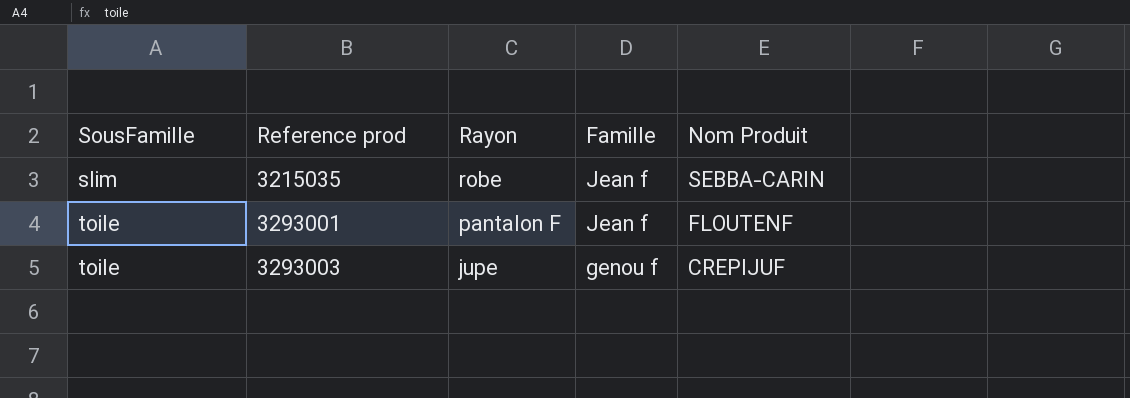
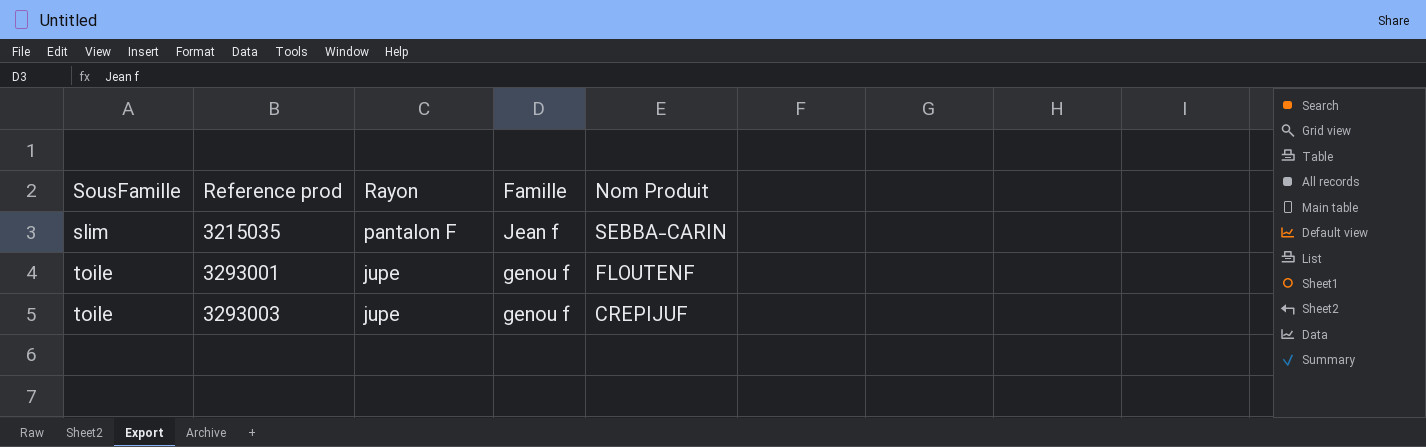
3215035 | Rayon: robe -> pantalon F
3293001 | Rayon: pantalon F -> jupe
3293001 | Famille: Jean f -> genou f

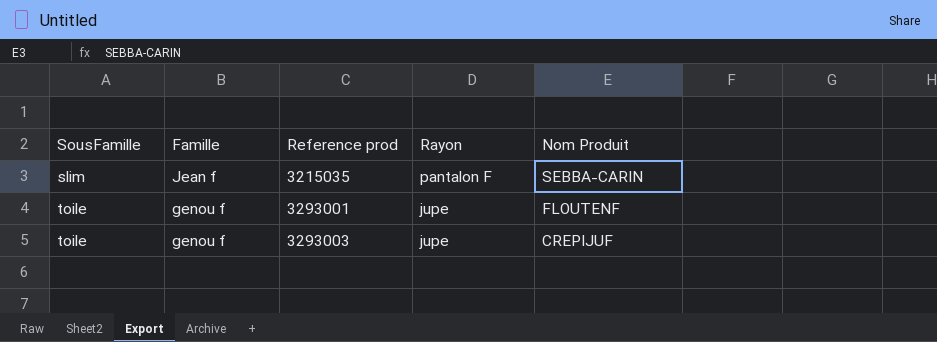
column Famille | position: 4 -> 2

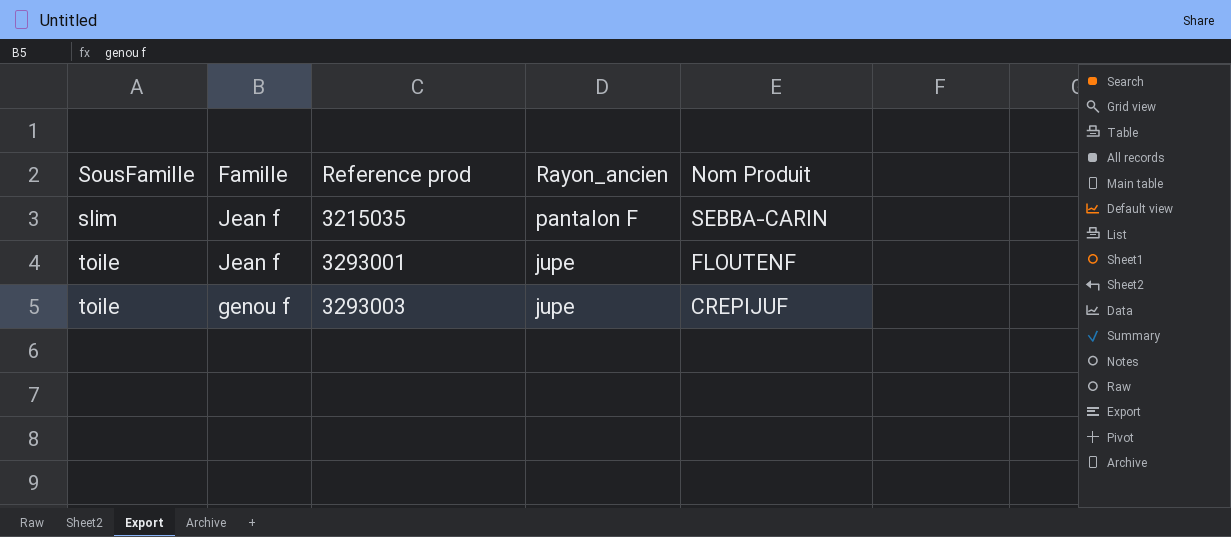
column name: Rayon -> Rayon_ancien
3293001 | Famille: genou f -> Jean f

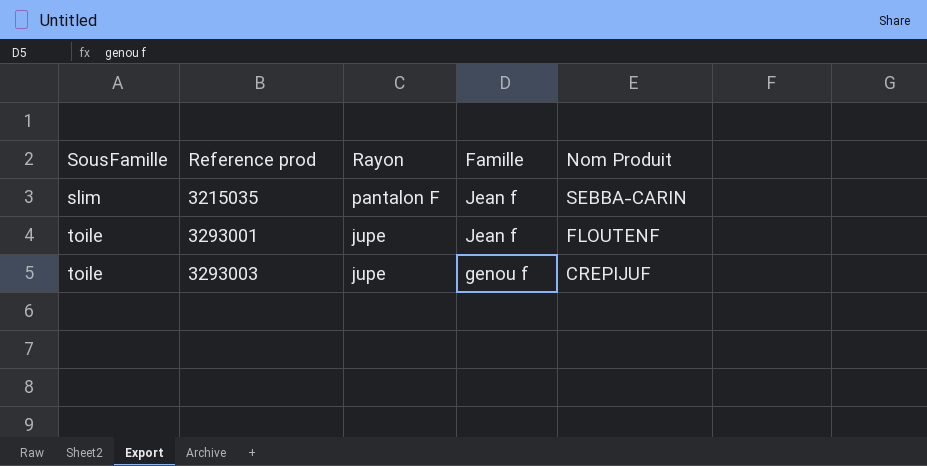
column name: Rayon_ancien -> Rayon
column Famille | position: 2 -> 4

